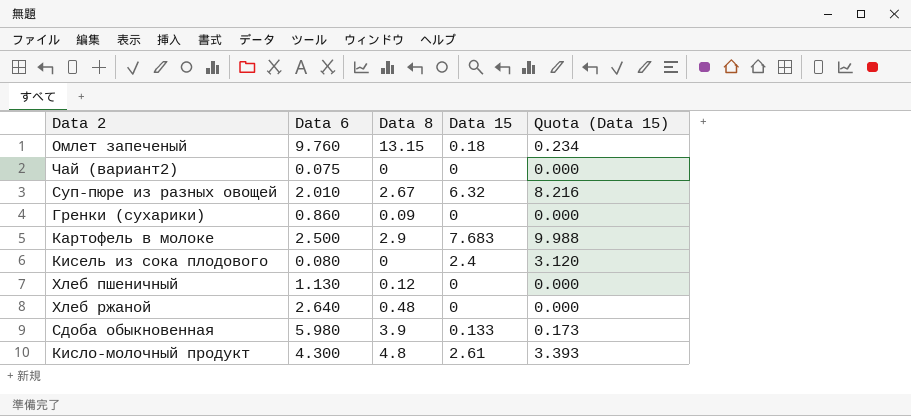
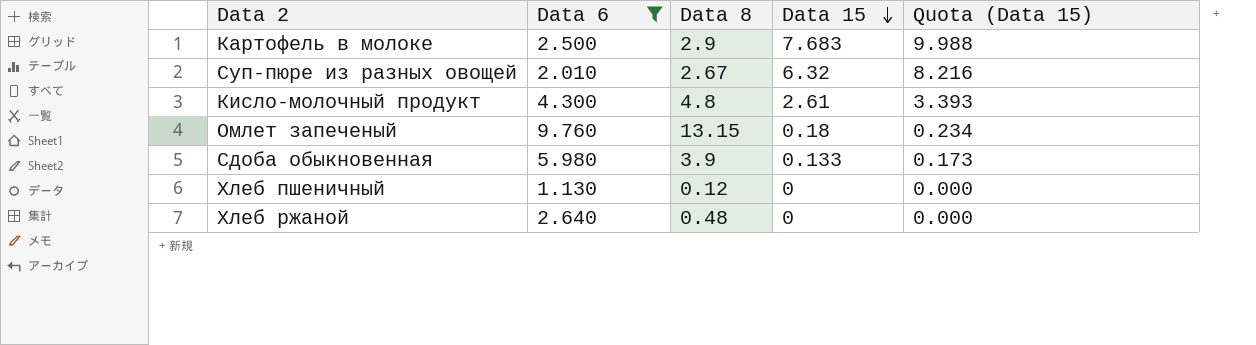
filter: none -> Data 6 >= 1.130
row order: none -> Data 15 descending

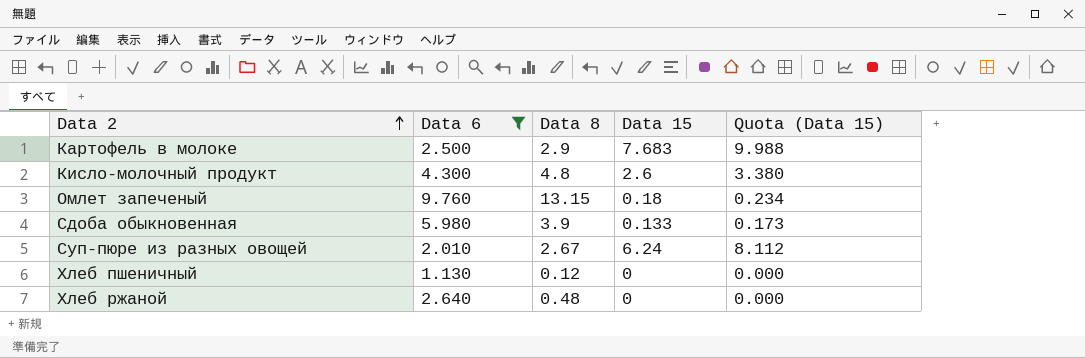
row order: Data 15 descending -> Data 2 ascending
Кисло-молочный продукт | Data 15: 2.61 -> 2.6
Кисло-молочный продукт | Quota (Data 15): 3.393 -> 3.380
Суп-пюре из разных овощей | Data 15: 6.32 -> 6.24
Суп-пюре из разных овощей | Quota (Data 15): 8.216 -> 8.112

